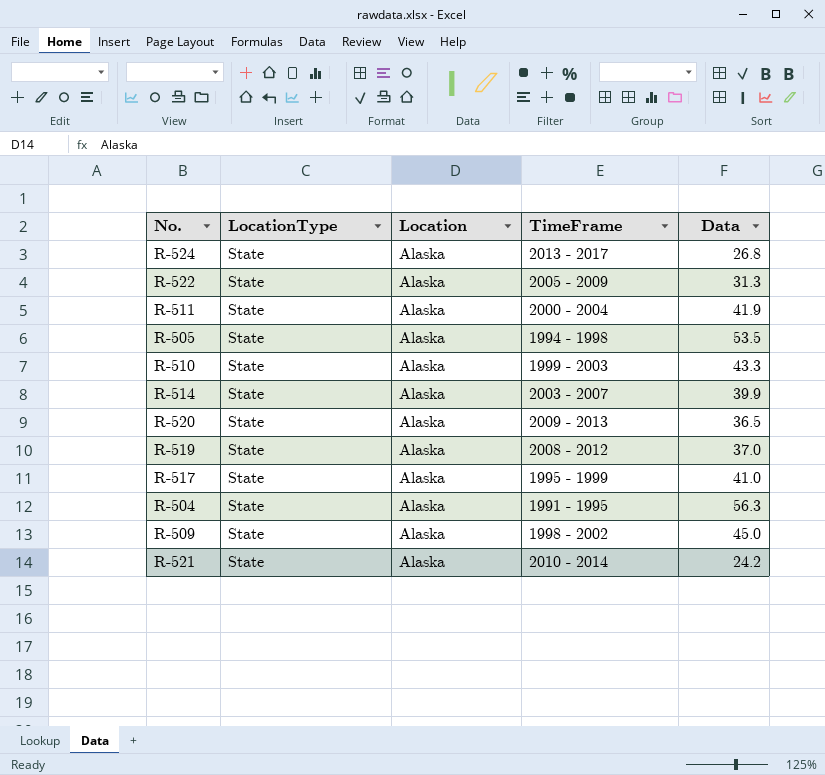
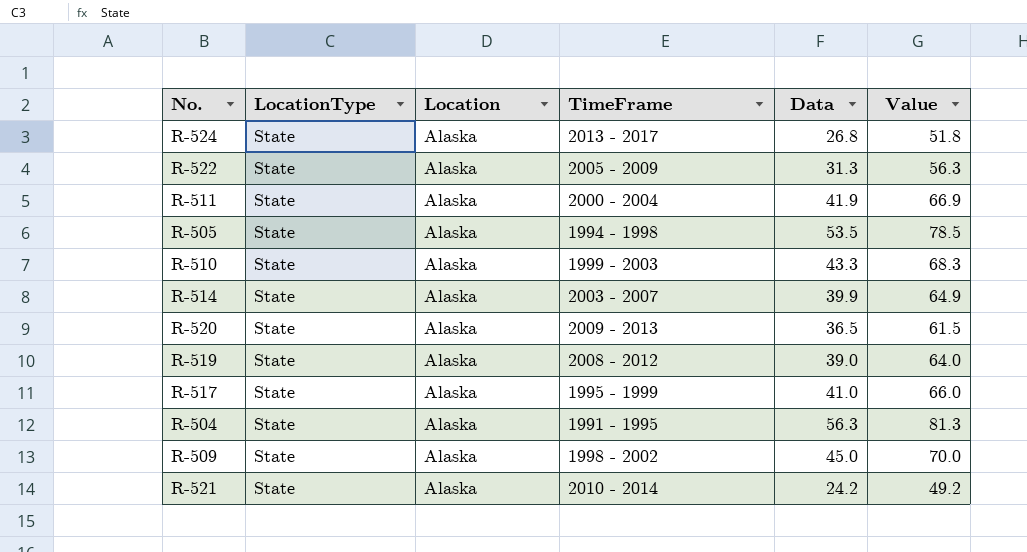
column Value | formula: none -> [Data] + 25
R-519 | Data: 37.0 -> 39.0

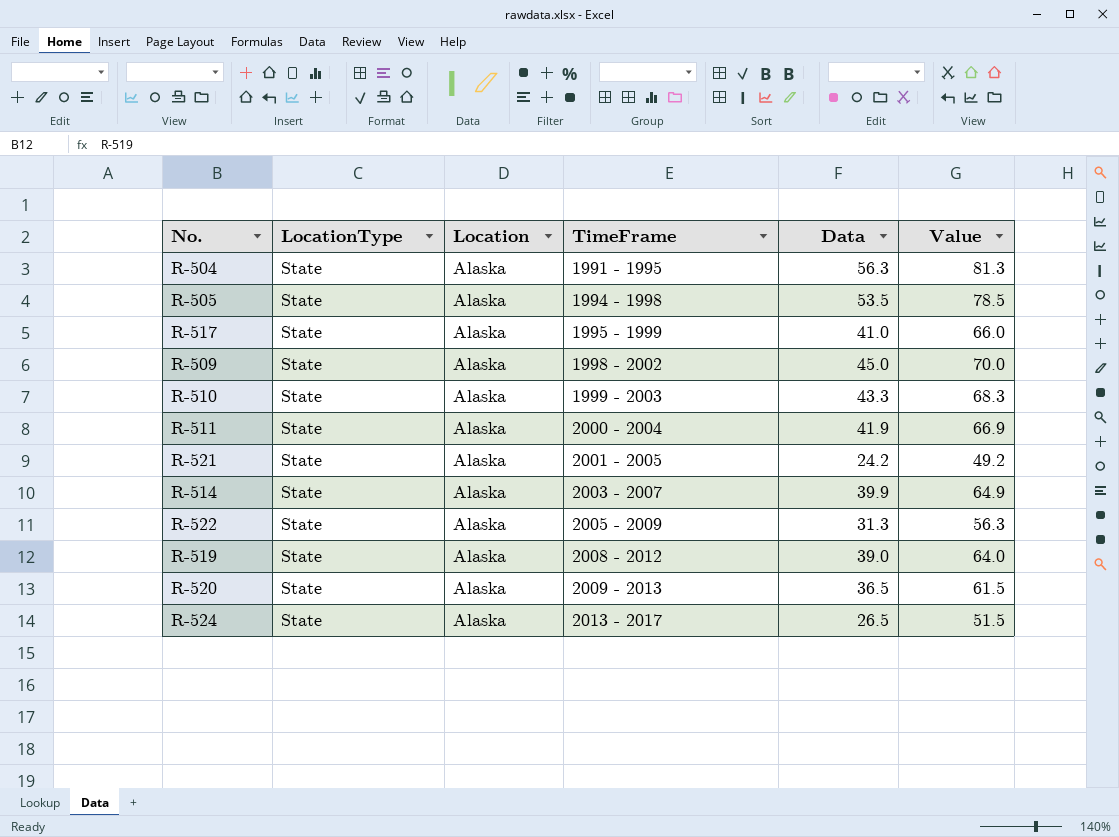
row order: none -> TimeFrame ascending
R-521 | TimeFrame: 2010 - 2014 -> 2001 - 2005
R-524 | Data: 26.8 -> 26.5
R-524 | Value: 51.8 -> 51.5

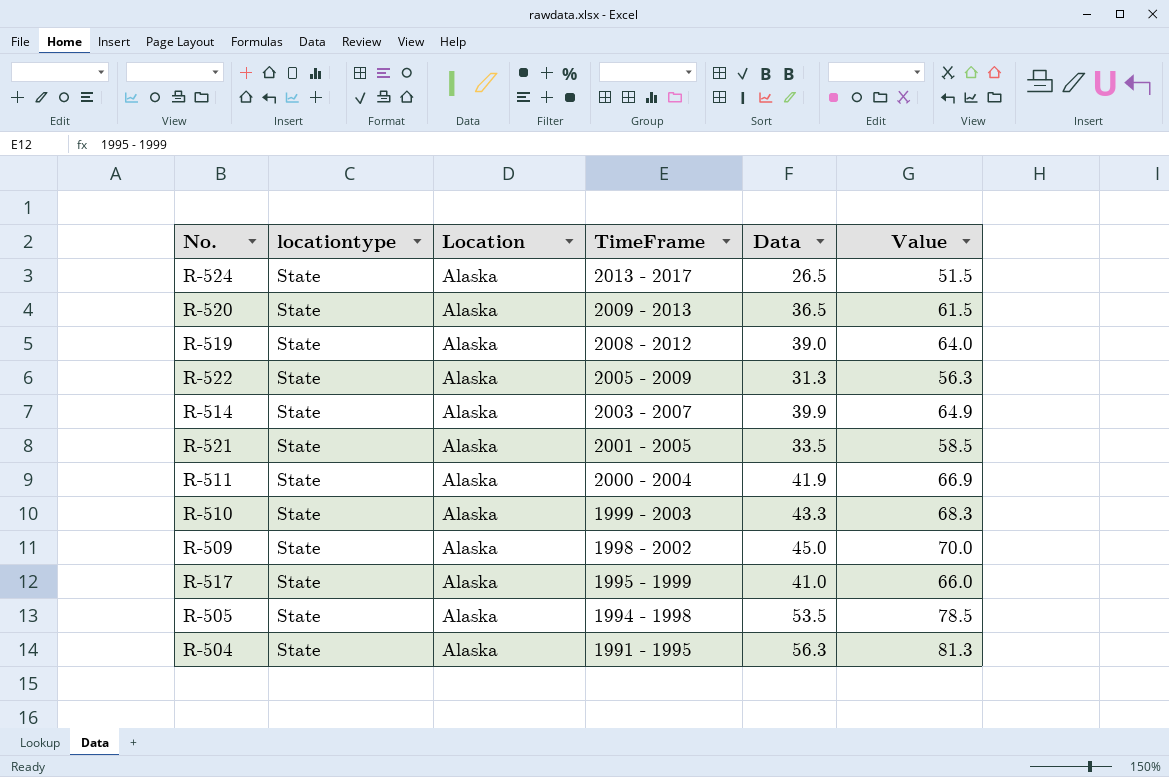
row order: TimeFrame ascending -> TimeFrame descending
column name: LocationType -> locationtype
R-521 | Data: 24.2 -> 33.5
R-521 | Value: 49.2 -> 58.5

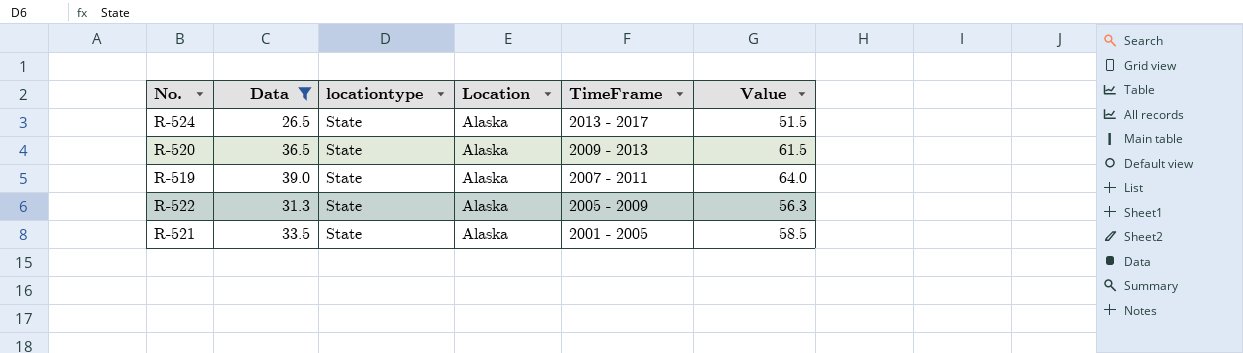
filter: none -> Data <= 39.0
column Data | position: 5 -> 2
R-519 | TimeFrame: 2008 - 2012 -> 2007 - 2011

